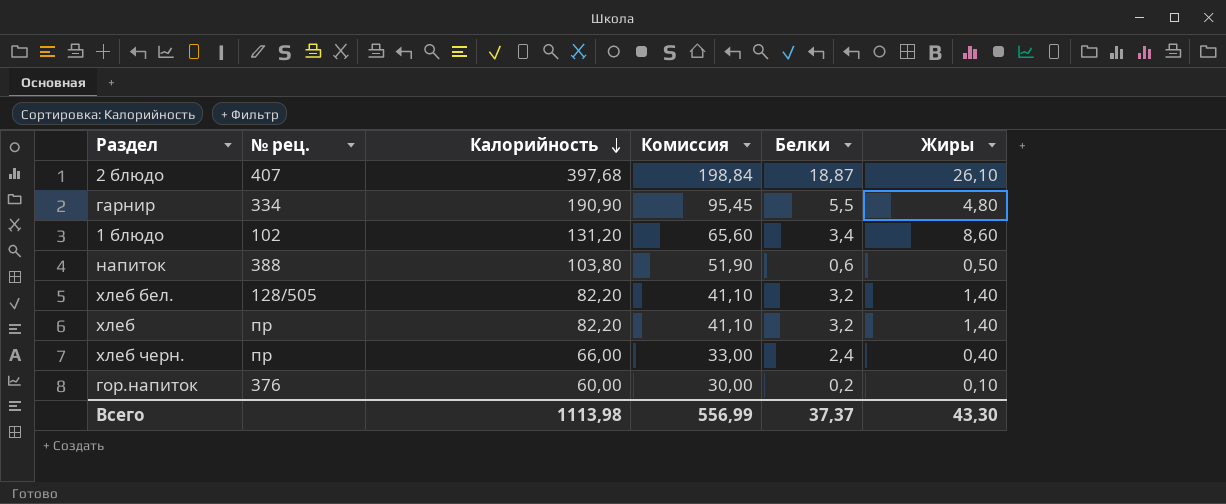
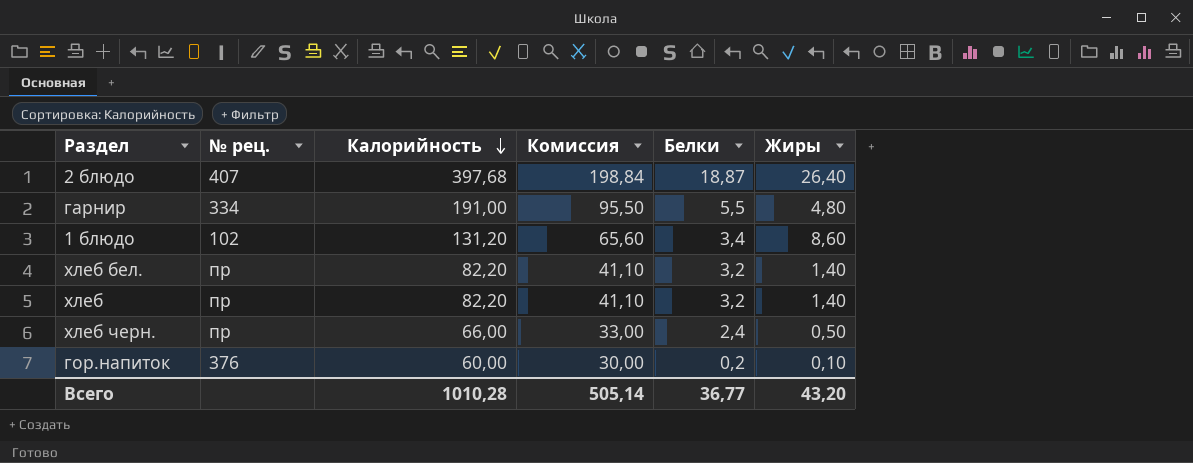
row напиток: 388 | 103,80 | 51,90 | 0,6 | 0,50 -> none
2 блюдо | Жиры: 26,10 -> 26,40
гарнир | Калорийность: 190,90 -> 191,00
гарнир | Комиссия: 95,45 -> 95,50
хлеб бел. | № рец.: 128/505 -> пр
хлеб черн. | Жиры: 0,40 -> 0,50
Всего | Калорийность: 1113,98 -> 1010,28
Всего | Комиссия: 556,99 -> 505,14
Всего | Белки: 37,37 -> 36,77
Всего | Жиры: 43,30 -> 43,20

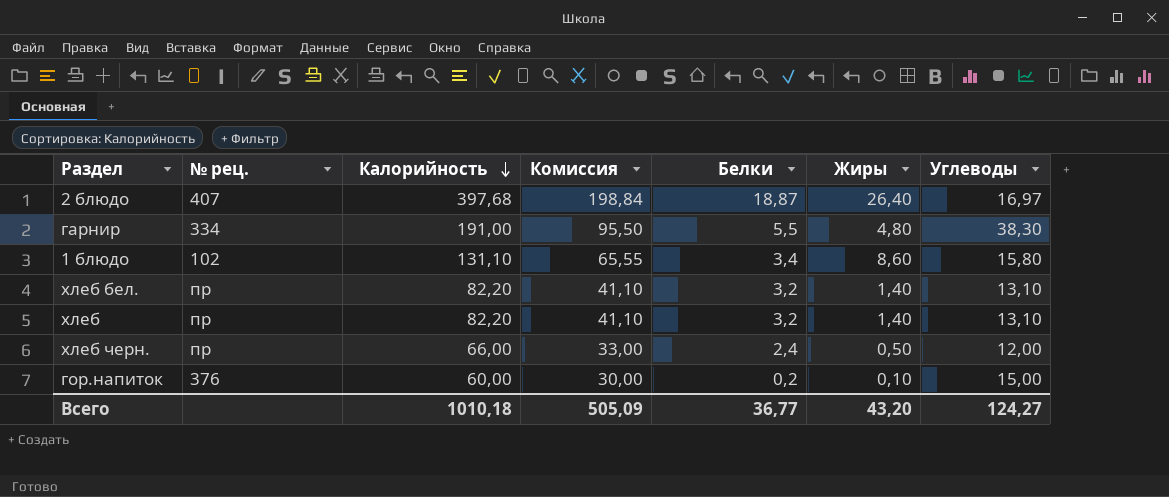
column Углеводы | position: none -> 7
1 блюдо | Калорийность: 131,20 -> 131,10
1 блюдо | Комиссия: 65,60 -> 65,55
Всего | Калорийность: 1010,28 -> 1010,18
Всего | Комиссия: 505,14 -> 505,09

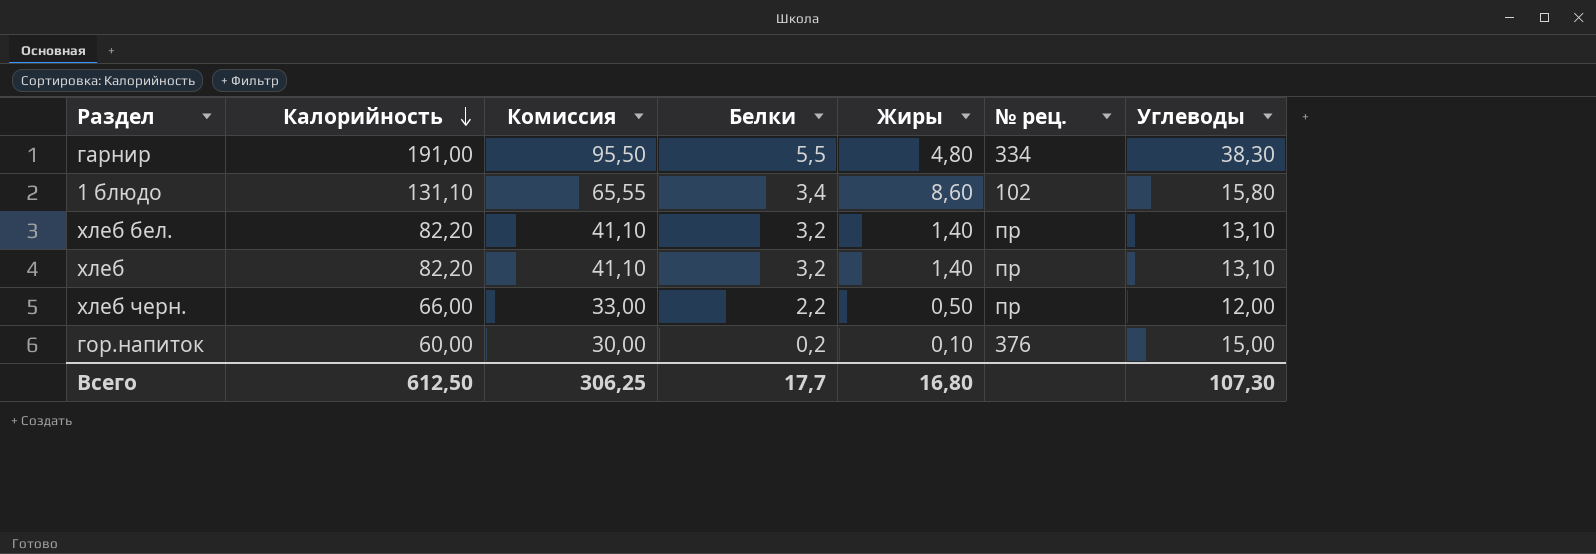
column № рец. | position: 2 -> 6
row 2 блюдо: 407 | 397,68 | 198,84 | 18,87 | 26,40 | 16,97 -> none
хлеб черн. | Белки: 2,4 -> 2,2
Всего | Калорийность: 1010,18 -> 612,50
Всего | Комиссия: 505,09 -> 306,25
Всего | Белки: 36,77 -> 17,7
Всего | Жиры: 43,20 -> 16,80
Всего | Углеводы: 124,27 -> 107,30

